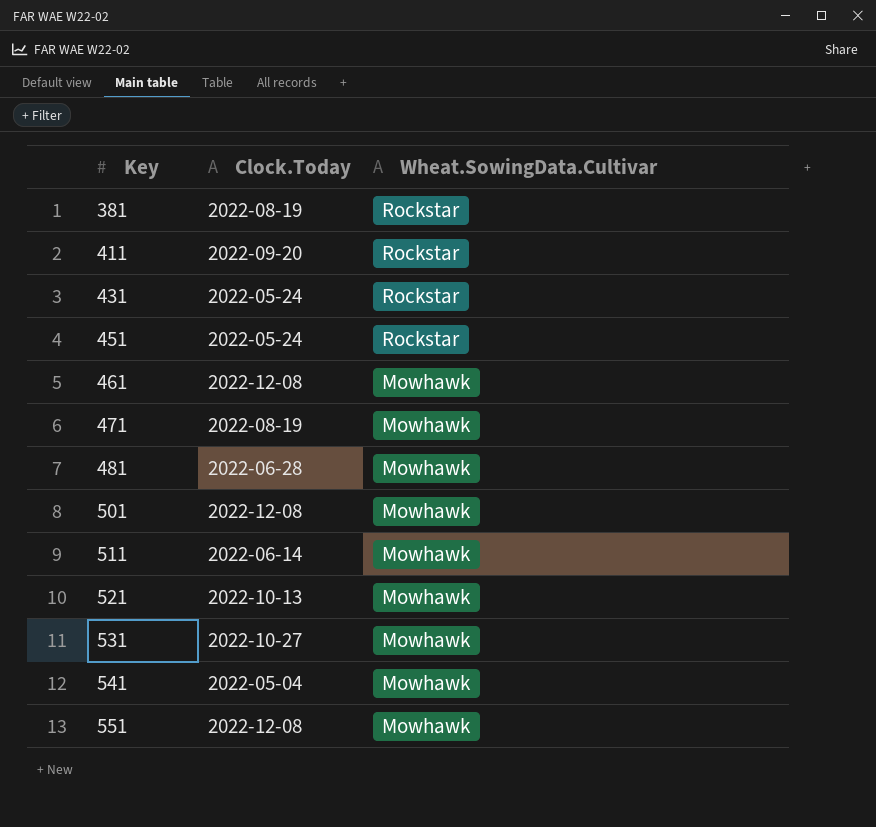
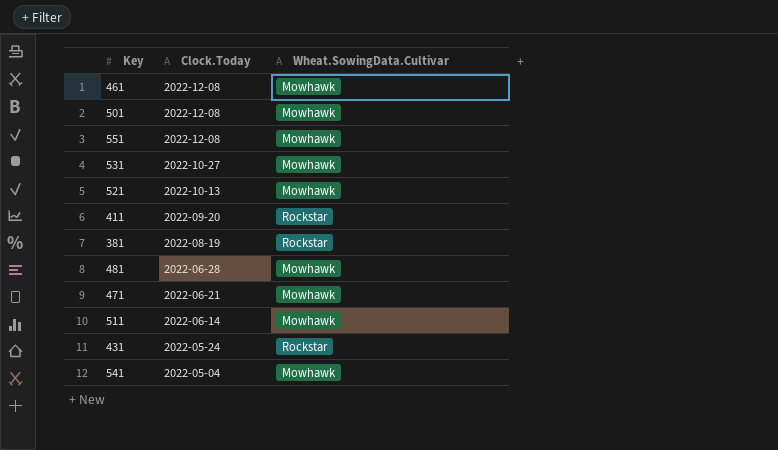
row order: Key ascending -> Clock.Today descending
row 451: 2022-05-24 | Rockstar -> none
471 | Clock.Today: 2022-08-19 -> 2022-06-21

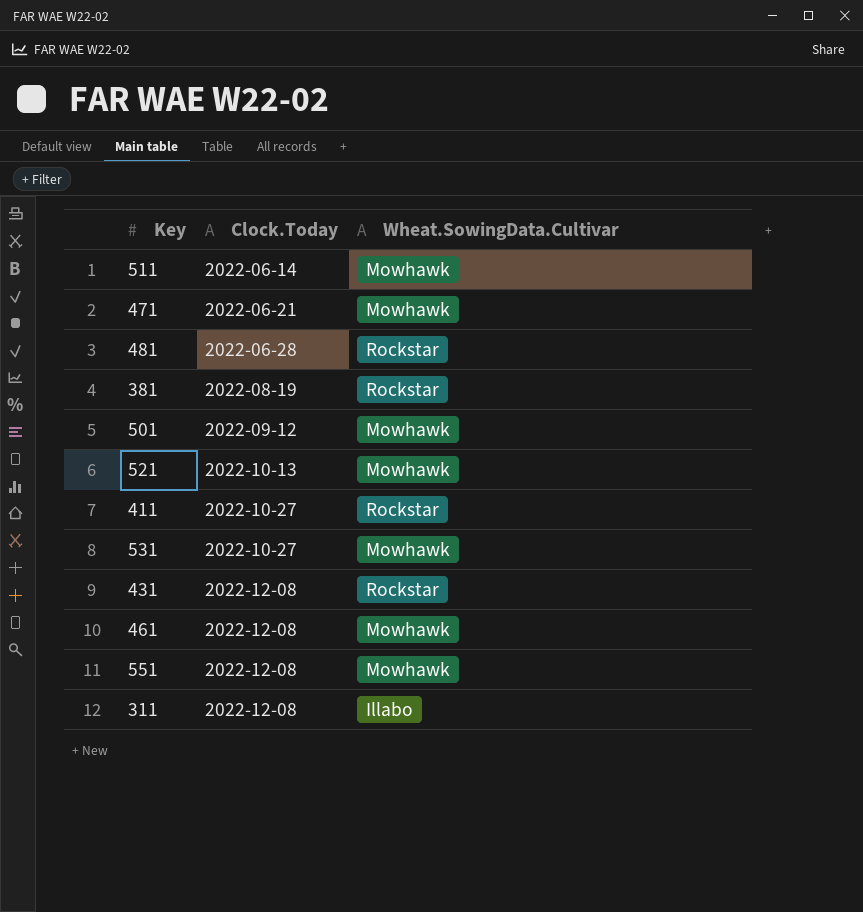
row order: Clock.Today descending -> Clock.Today ascending
row 541: 2022-05-04 | Mowhawk -> none
481 | Wheat.SowingData.Cultivar: Mowhawk -> Rockstar
501 | Clock.Today: 2022-12-08 -> 2022-09-12
411 | Clock.Today: 2022-09-20 -> 2022-10-27
431 | Clock.Today: 2022-05-24 -> 2022-12-08
row 311: none -> 2022-12-08 | Illabo

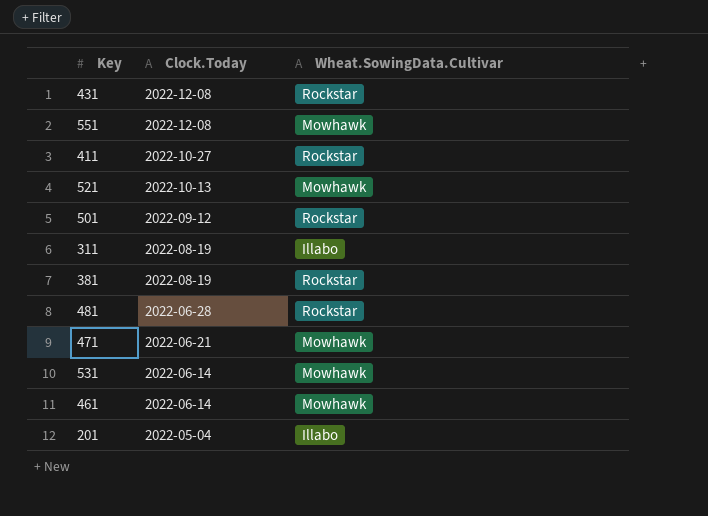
row order: Clock.Today ascending -> Clock.Today descending
row 511: 2022-06-14 | Mowhawk -> none
501 | Wheat.SowingData.Cultivar: Mowhawk -> Rockstar
311 | Clock.Today: 2022-12-08 -> 2022-08-19
531 | Clock.Today: 2022-10-27 -> 2022-06-14
461 | Clock.Today: 2022-12-08 -> 2022-06-14
row 201: none -> 2022-05-04 | Illabo

